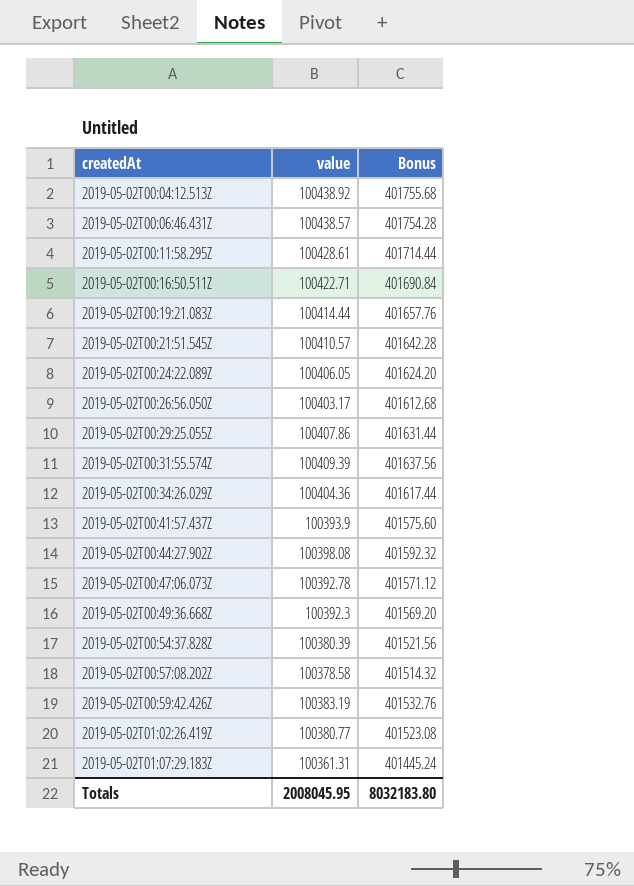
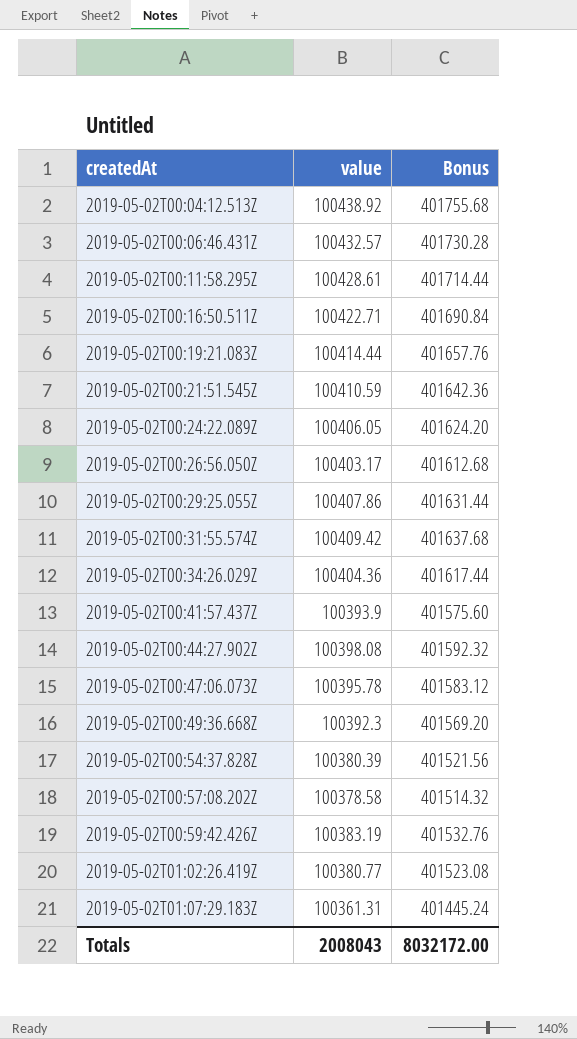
2019-05-02T00:06:46.431Z | value: 100438.57 -> 100432.57
2019-05-02T00:06:46.431Z | Bonus: 401754.28 -> 401730.28
2019-05-02T00:21:51.545Z | value: 100410.57 -> 100410.59
2019-05-02T00:21:51.545Z | Bonus: 401642.28 -> 401642.36
2019-05-02T00:31:55.574Z | value: 100409.39 -> 100409.42
2019-05-02T00:31:55.574Z | Bonus: 401637.56 -> 401637.68
2019-05-02T00:47:06.073Z | value: 100392.78 -> 100395.78
2019-05-02T00:47:06.073Z | Bonus: 401571.12 -> 401583.12
Totals | value: 2008045.95 -> 2008043
Totals | Bonus: 8032183.80 -> 8032172.00

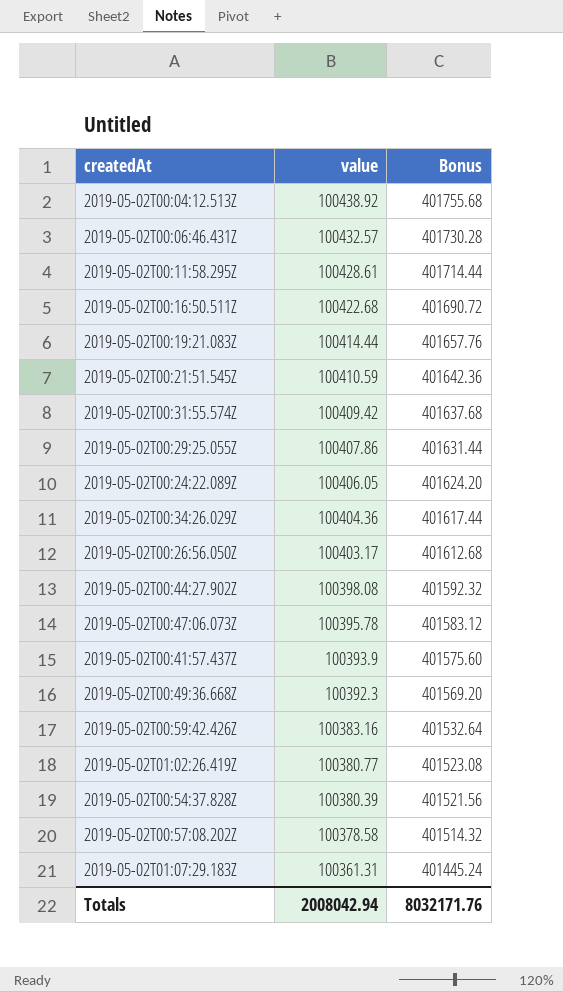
row order: createdAt ascending -> value descending
2019-05-02T00:16:50.511Z | value: 100422.71 -> 100422.68
2019-05-02T00:16:50.511Z | Bonus: 401690.84 -> 401690.72
2019-05-02T00:59:42.426Z | value: 100383.19 -> 100383.16
2019-05-02T00:59:42.426Z | Bonus: 401532.76 -> 401532.64
Totals | value: 2008043 -> 2008042.94
Totals | Bonus: 8032172.00 -> 8032171.76

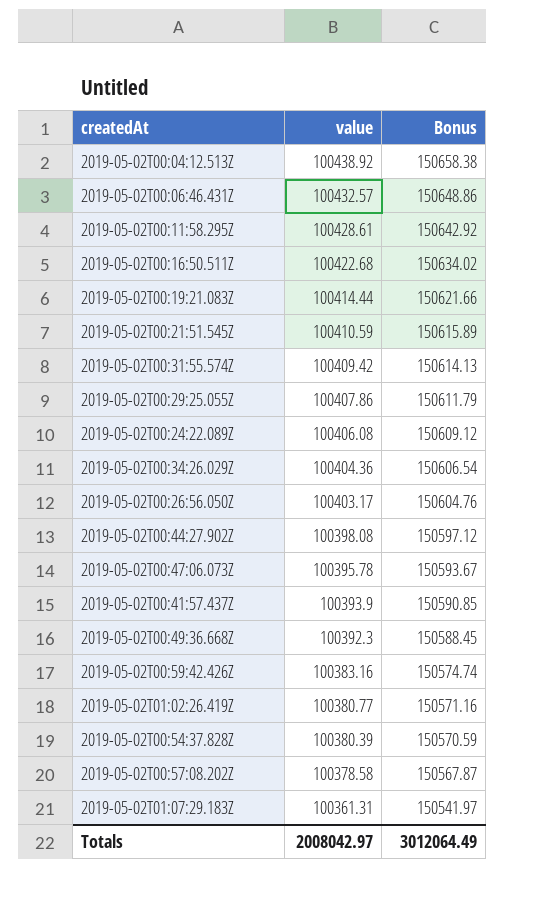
column Bonus | formula: [value] * 4 -> [value] * 1.5
2019-05-02T00:24:22.089Z | value: 100406.05 -> 100406.08
Totals | value: 2008042.94 -> 2008042.97
Totals | Bonus: 8032171.76 -> 3012064.49

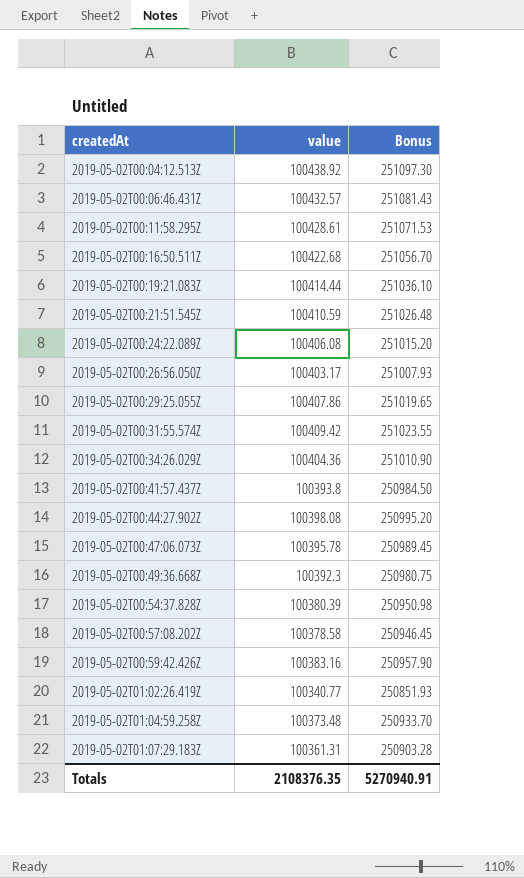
row order: value descending -> createdAt ascending
column Bonus | formula: [value] * 1.5 -> [value] * 2.5
2019-05-02T00:41:57.437Z | value: 100393.9 -> 100393.8
2019-05-02T01:02:26.419Z | value: 100380.77 -> 100340.77
row 2019-05-02T01:04:59.258Z: none -> 100373.48 | 250933.70
Totals | value: 2008042.97 -> 2108376.35
Totals | Bonus: 3012064.49 -> 5270940.91

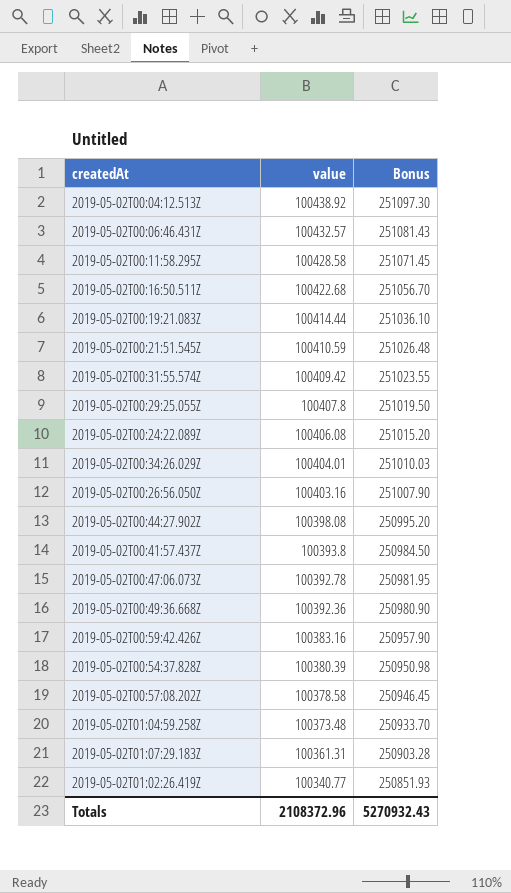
row order: createdAt ascending -> value descending
2019-05-02T00:11:58.295Z | value: 100428.61 -> 100428.58
2019-05-02T00:11:58.295Z | Bonus: 251071.53 -> 251071.45
2019-05-02T00:29:25.055Z | value: 100407.86 -> 100407.8
2019-05-02T00:29:25.055Z | Bonus: 251019.65 -> 251019.50
2019-05-02T00:34:26.029Z | value: 100404.36 -> 100404.01
2019-05-02T00:34:26.029Z | Bonus: 251010.90 -> 251010.03
2019-05-02T00:26:56.050Z | value: 100403.17 -> 100403.16
2019-05-02T00:26:56.050Z | Bonus: 251007.93 -> 251007.90
2019-05-02T00:47:06.073Z | value: 100395.78 -> 100392.78
2019-05-02T00:47:06.073Z | Bonus: 250989.45 -> 250981.95
2019-05-02T00:49:36.668Z | value: 100392.3 -> 100392.36
2019-05-02T00:49:36.668Z | Bonus: 250980.75 -> 250980.90
Totals | value: 2108376.35 -> 2108372.96
Totals | Bonus: 5270940.91 -> 5270932.43

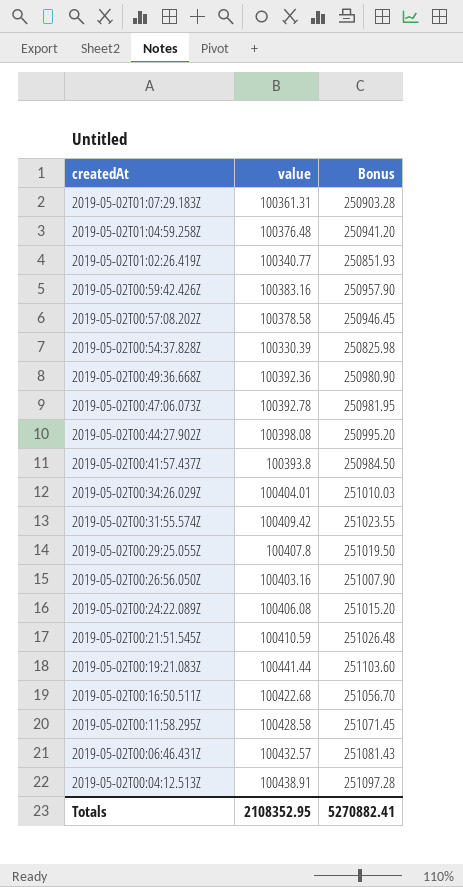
row order: value descending -> createdAt descending
2019-05-02T01:04:59.258Z | value: 100373.48 -> 100376.48
2019-05-02T01:04:59.258Z | Bonus: 250933.70 -> 250941.20
2019-05-02T00:54:37.828Z | value: 100380.39 -> 100330.39
2019-05-02T00:54:37.828Z | Bonus: 250950.98 -> 250825.98
2019-05-02T00:19:21.083Z | value: 100414.44 -> 100441.44
2019-05-02T00:19:21.083Z | Bonus: 251036.10 -> 251103.60
2019-05-02T00:04:12.513Z | value: 100438.92 -> 100438.91
2019-05-02T00:04:12.513Z | Bonus: 251097.30 -> 251097.28
Totals | value: 2108372.96 -> 2108352.95
Totals | Bonus: 5270932.43 -> 5270882.41

